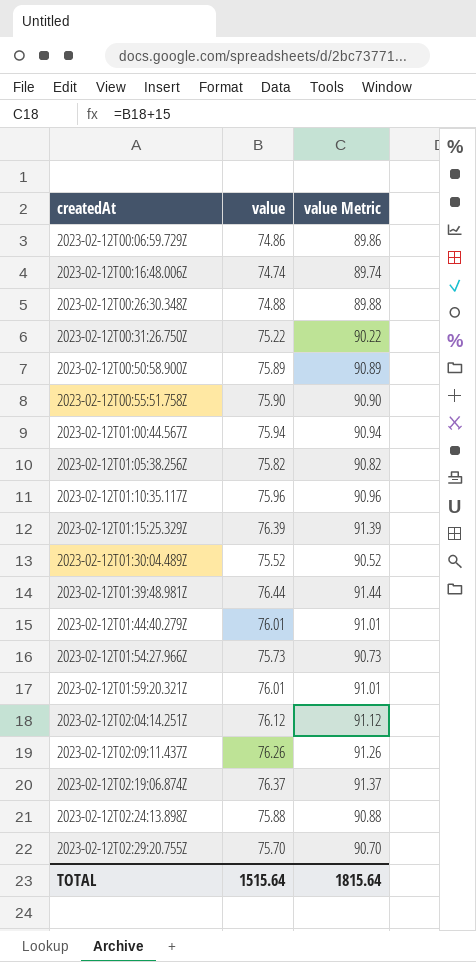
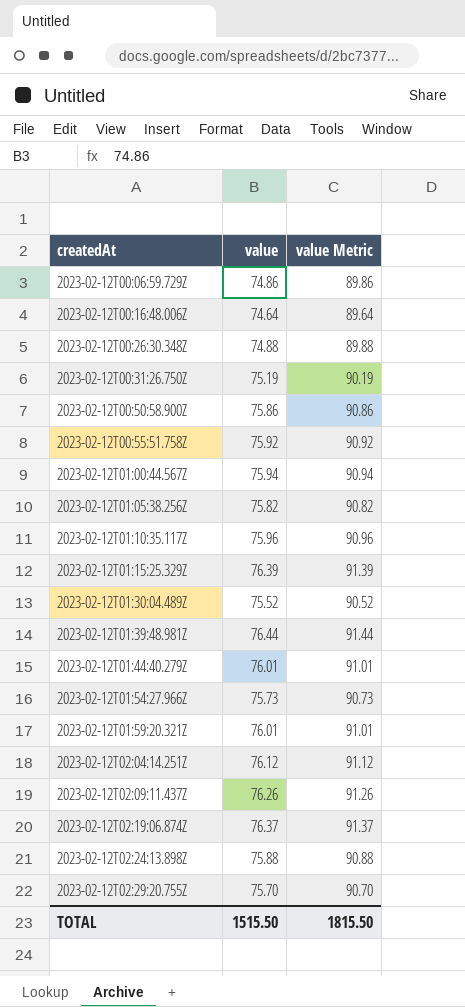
2023-02-12T00:16:48.006Z | value: 74.74 -> 74.64
2023-02-12T00:16:48.006Z | value Metric: 89.74 -> 89.64
2023-02-12T00:31:26.750Z | value: 75.22 -> 75.19
2023-02-12T00:31:26.750Z | value Metric: 90.22 -> 90.19
2023-02-12T00:50:58.900Z | value: 75.89 -> 75.86
2023-02-12T00:50:58.900Z | value Metric: 90.89 -> 90.86
2023-02-12T00:55:51.758Z | value: 75.90 -> 75.92
2023-02-12T00:55:51.758Z | value Metric: 90.90 -> 90.92
TOTAL | value: 1515.64 -> 1515.50
TOTAL | value Metric: 1815.64 -> 1815.50

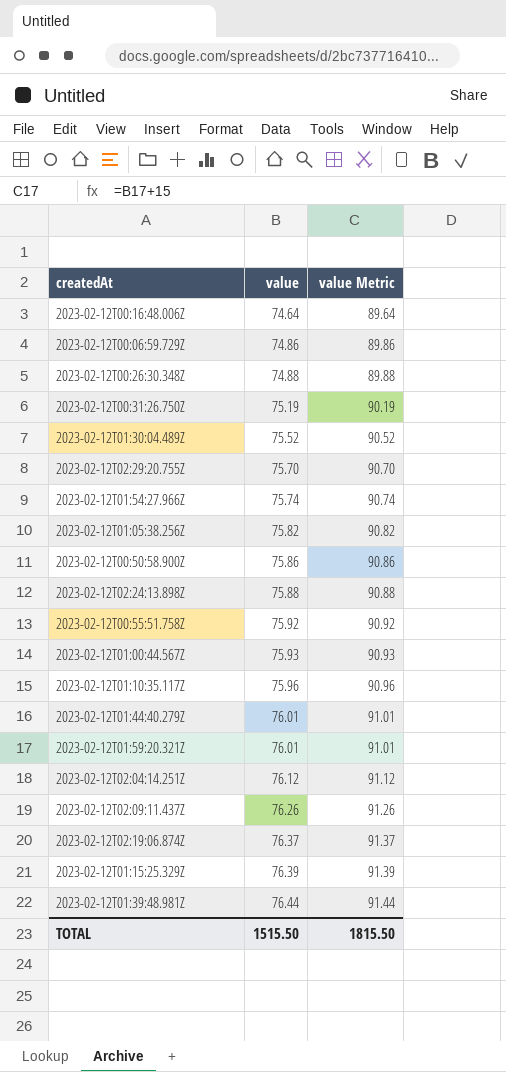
row order: createdAt ascending -> value ascending
2023-02-12T01:54:27.966Z | value: 75.73 -> 75.74
2023-02-12T01:54:27.966Z | value Metric: 90.73 -> 90.74
2023-02-12T01:00:44.567Z | value: 75.94 -> 75.93
2023-02-12T01:00:44.567Z | value Metric: 90.94 -> 90.93

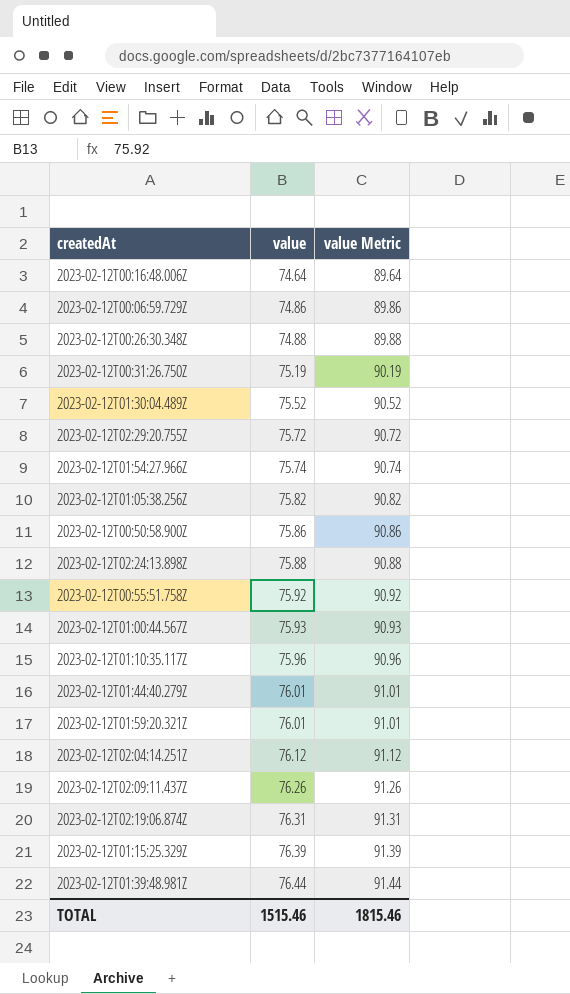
2023-02-12T02:29:20.755Z | value: 75.70 -> 75.72
2023-02-12T02:29:20.755Z | value Metric: 90.70 -> 90.72
2023-02-12T02:19:06.874Z | value: 76.37 -> 76.31
2023-02-12T02:19:06.874Z | value Metric: 91.37 -> 91.31
TOTAL | value: 1515.50 -> 1515.46
TOTAL | value Metric: 1815.50 -> 1815.46

